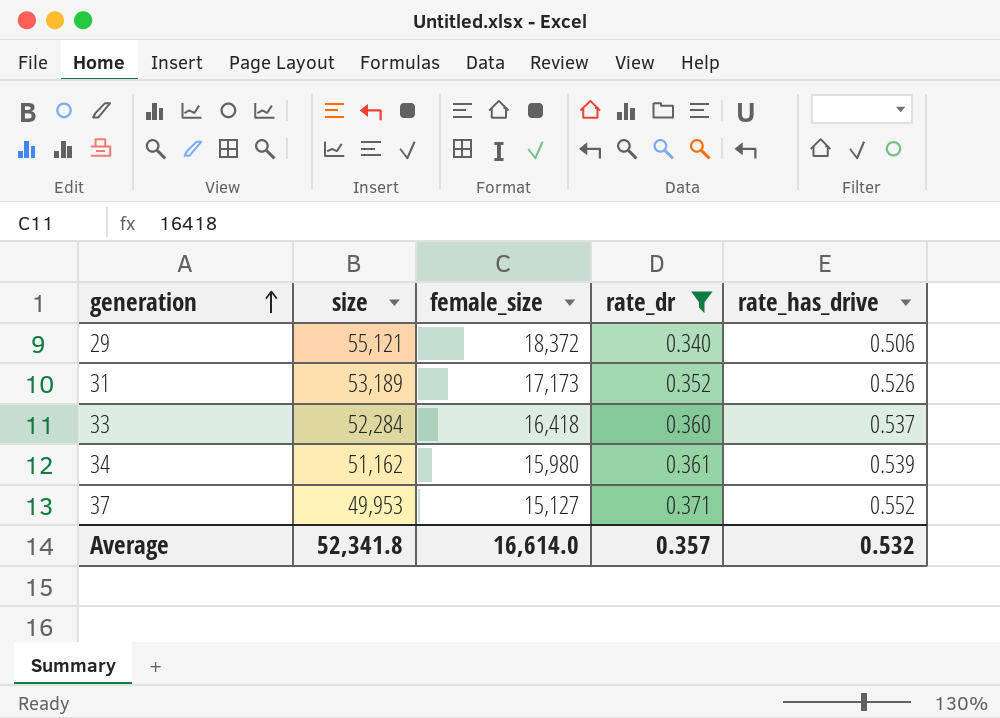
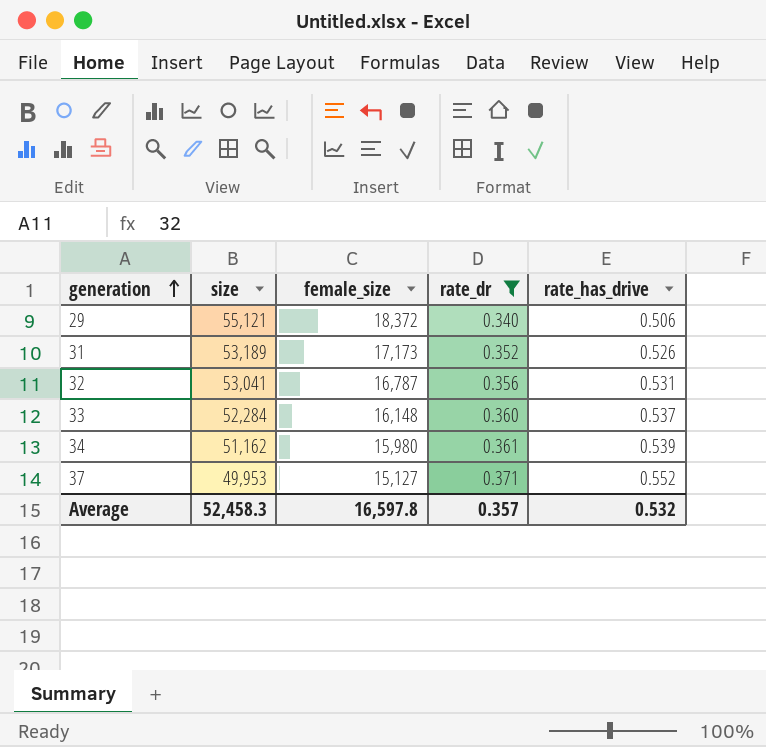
row 32: none -> 53,041 | 16,787 | 0.356 | 0.531
33 | female_size: 16,418 -> 16,148
Average | size: 52,341.8 -> 52,458.3
Average | female_size: 16,614.0 -> 16,597.8

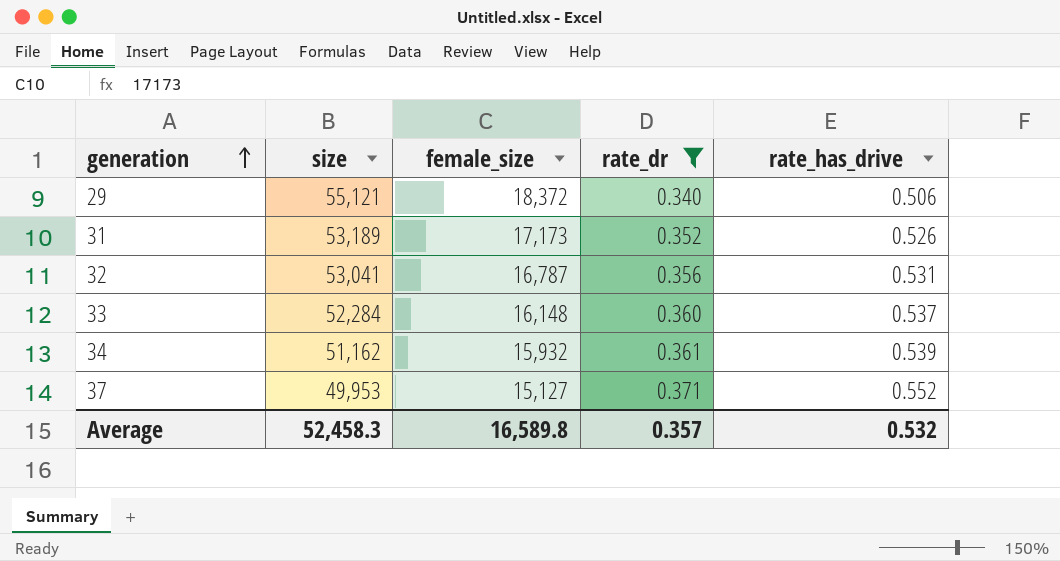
34 | female_size: 15,980 -> 15,932
Average | female_size: 16,597.8 -> 16,589.8

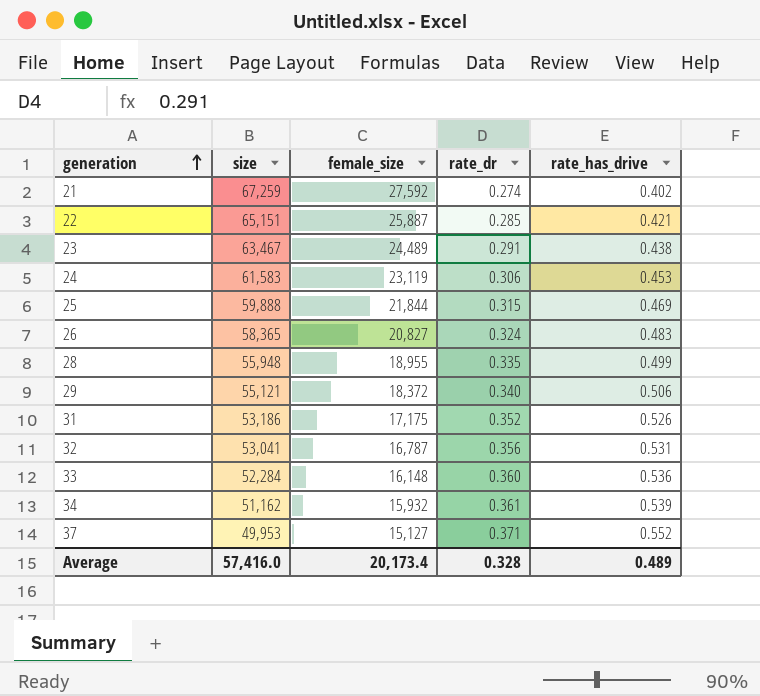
filter: rate_dr >= 0.340 -> none
31 | size: 53,189 -> 53,186
31 | female_size: 17,173 -> 17,175
33 | rate_has_drive: 0.537 -> 0.536
Average | size: 52,458.3 -> 57,416.0
Average | female_size: 16,589.8 -> 20,173.4
Average | rate_dr: 0.357 -> 0.328
Average | rate_has_drive: 0.532 -> 0.489

